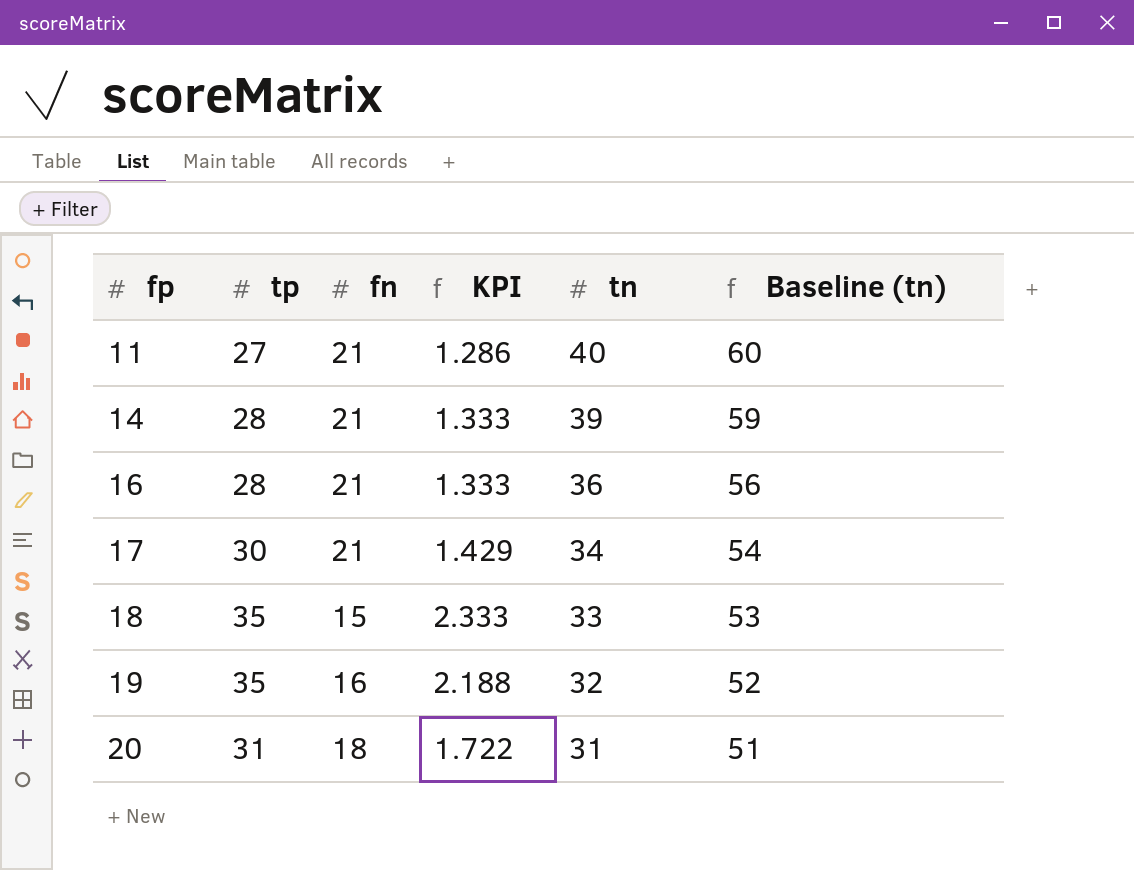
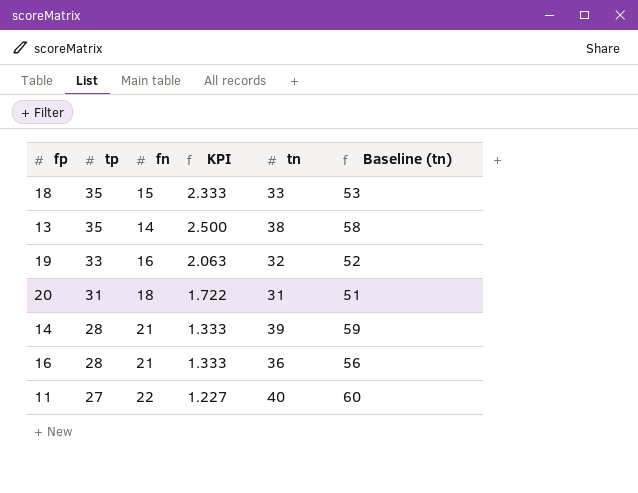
row order: fp ascending -> tp descending
row 17: 30 | 21 | 1.429 | 34 | 54 -> none
row 13: none -> 35 | 14 | 2.500 | 38 | 58
19 | tp: 35 -> 33
19 | KPI: 2.188 -> 2.063
11 | fn: 21 -> 22
11 | KPI: 1.286 -> 1.227

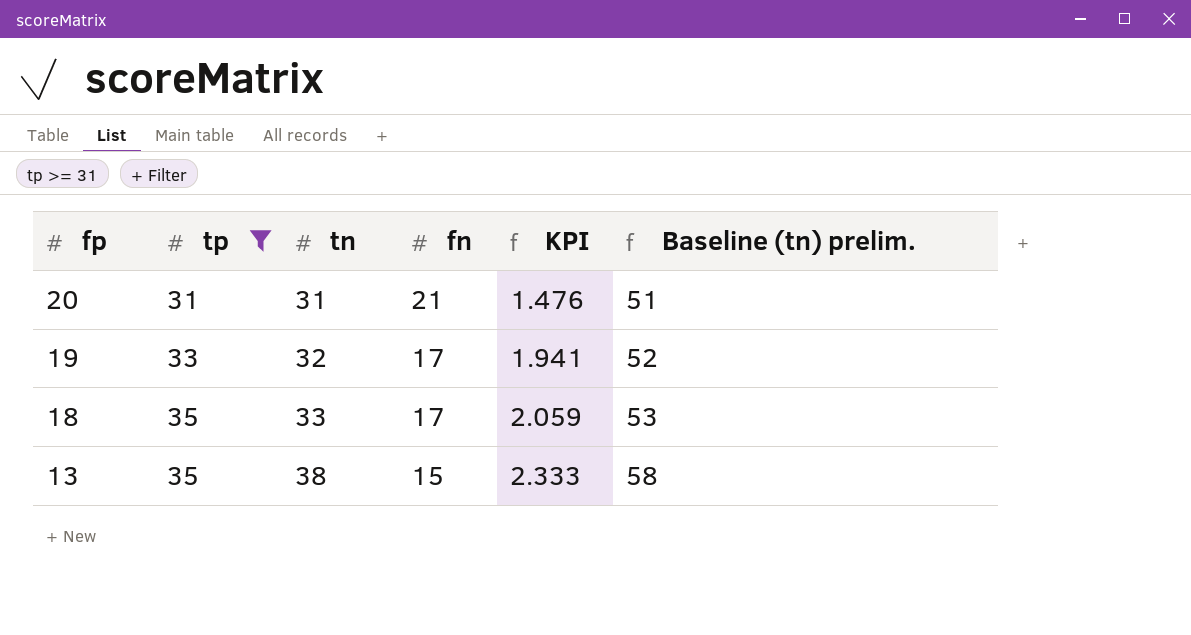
filter: none -> tp >= 31
row order: tp descending -> fp descending
column tn | position: 5 -> 3
column name: Baseline (tn) -> Baseline (tn) prelim.
20 | fn: 18 -> 21
20 | KPI: 1.722 -> 1.476
19 | fn: 16 -> 17
19 | KPI: 2.063 -> 1.941
18 | fn: 15 -> 17
18 | KPI: 2.333 -> 2.059
13 | fn: 14 -> 15
13 | KPI: 2.500 -> 2.333

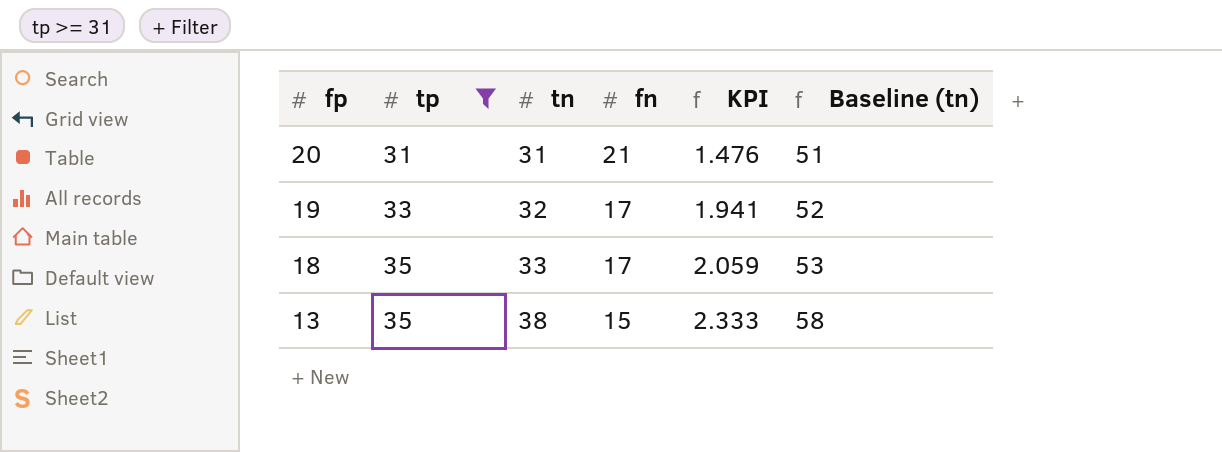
column name: Baseline (tn) prelim. -> Baseline (tn)

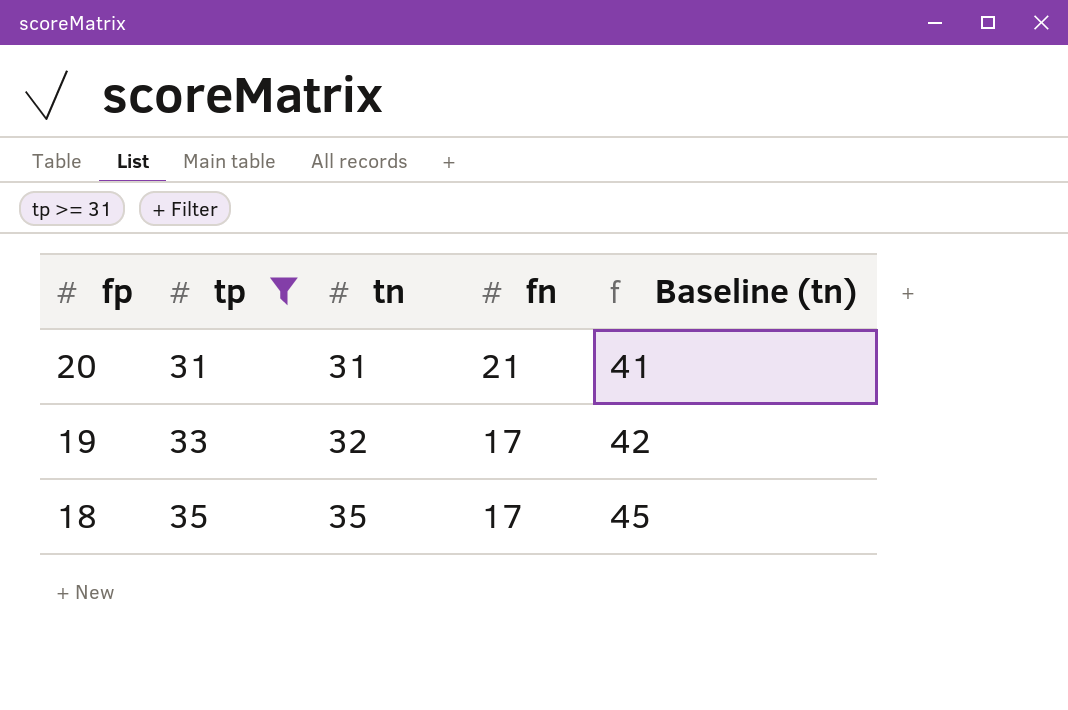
column KPI | formula: [tp] / [fn] -> none
column Baseline (tn) | formula: [tn] + 20 -> [tn] + 10
row 13: 35 | 38 | 15 | 2.333 | 58 -> none
18 | tn: 33 -> 35

